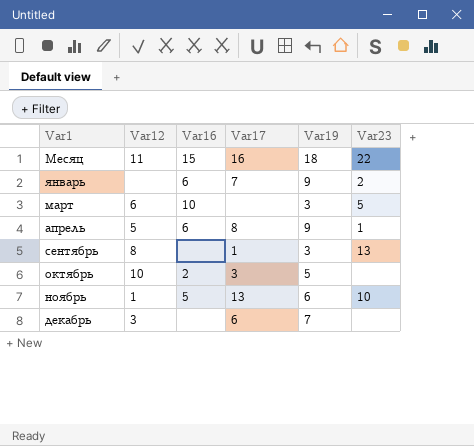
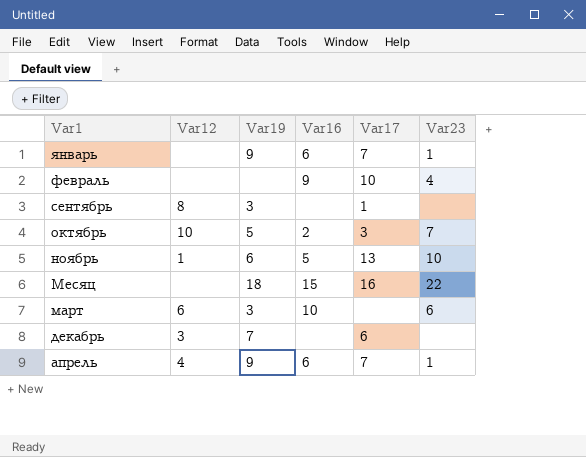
row order: none -> Var1 descending
column Var19 | position: 5 -> 3
январь | Var23: 2 -> 1
row февраль: none -> none | none | 9 | 10 | 4
сентябрь | Var23: 13 -> none
октябрь | Var23: none -> 7
Месяц | Var12: 11 -> none
март | Var23: 5 -> 6
апрель | Var12: 5 -> 4
апрель | Var17: 8 -> 7

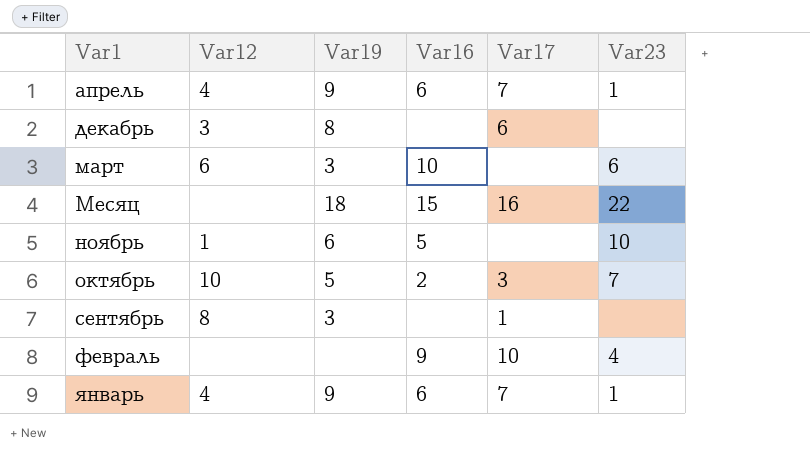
row order: Var1 descending -> Var1 ascending
декабрь | Var19: 7 -> 8
ноябрь | Var17: 13 -> none
январь | Var12: none -> 4

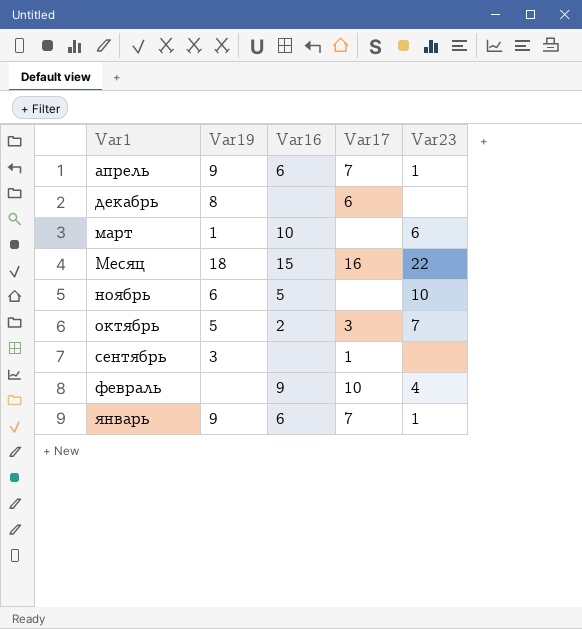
column Var12 | position: 2 -> none
март | Var19: 3 -> 1

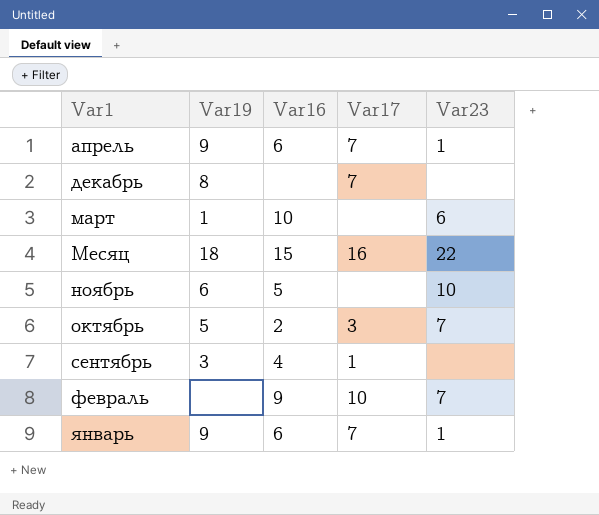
декабрь | Var17: 6 -> 7
сентябрь | Var16: none -> 4
февраль | Var23: 4 -> 7

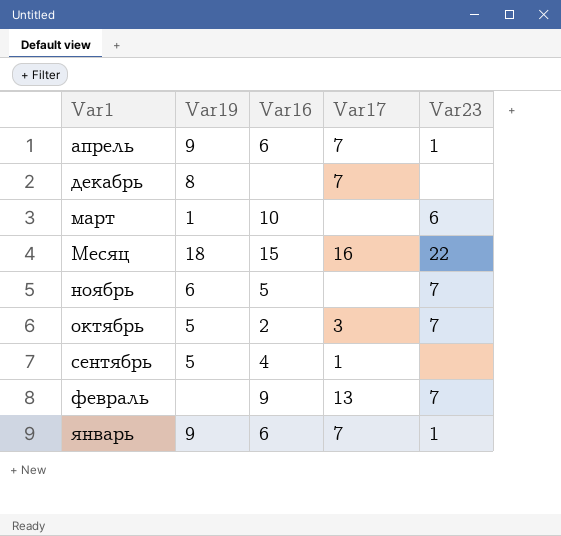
ноябрь | Var23: 10 -> 7
сентябрь | Var19: 3 -> 5
февраль | Var17: 10 -> 13

